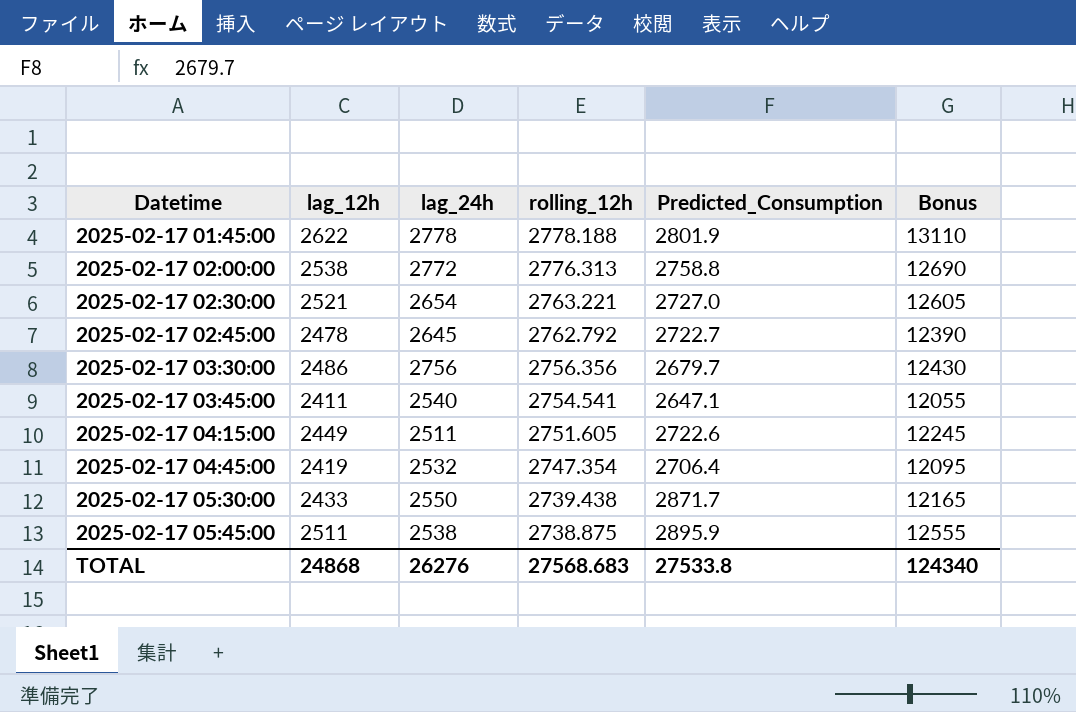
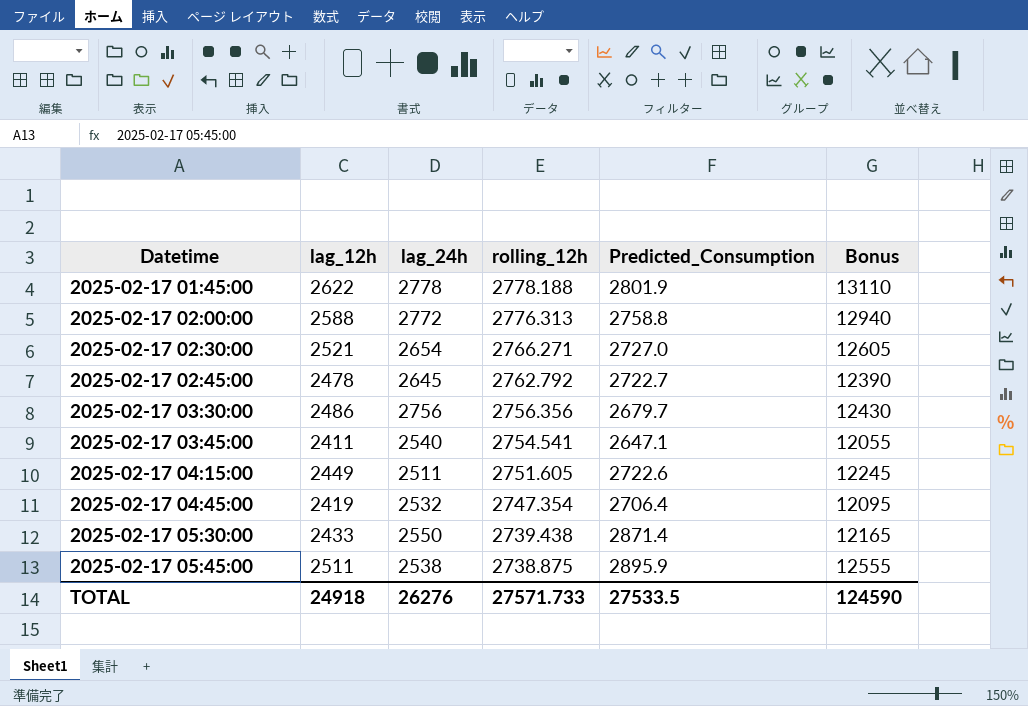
2025-02-17 02:00:00 | lag_12h: 2538 -> 2588
2025-02-17 02:00:00 | Bonus: 12690 -> 12940
2025-02-17 02:30:00 | rolling_12h: 2763.221 -> 2766.271
2025-02-17 05:30:00 | Predicted_Consumption: 2871.7 -> 2871.4
TOTAL | lag_12h: 24868 -> 24918
TOTAL | rolling_12h: 27568.683 -> 27571.733
TOTAL | Predicted_Consumption: 27533.8 -> 27533.5
TOTAL | Bonus: 124340 -> 124590

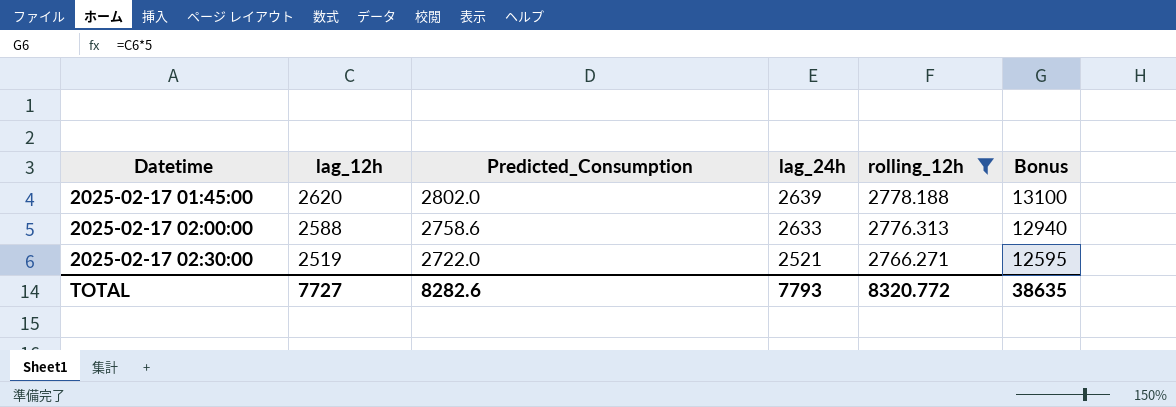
filter: none -> rolling_12h >= 2766.271
column Predicted_Consumption | position: 5 -> 3
2025-02-17 01:45:00 | lag_12h: 2622 -> 2620
2025-02-17 01:45:00 | Predicted_Consumption: 2801.9 -> 2802.0
2025-02-17 01:45:00 | lag_24h: 2778 -> 2639
2025-02-17 01:45:00 | Bonus: 13110 -> 13100
2025-02-17 02:00:00 | Predicted_Consumption: 2758.8 -> 2758.6
2025-02-17 02:00:00 | lag_24h: 2772 -> 2633
2025-02-17 02:30:00 | lag_12h: 2521 -> 2519
2025-02-17 02:30:00 | Predicted_Consumption: 2727.0 -> 2722.0
2025-02-17 02:30:00 | lag_24h: 2654 -> 2521
2025-02-17 02:30:00 | Bonus: 12605 -> 12595
TOTAL | lag_12h: 24918 -> 7727
TOTAL | Predicted_Consumption: 27533.5 -> 8282.6
TOTAL | lag_24h: 26276 -> 7793
TOTAL | rolling_12h: 27571.733 -> 8320.772
TOTAL | Bonus: 124590 -> 38635

